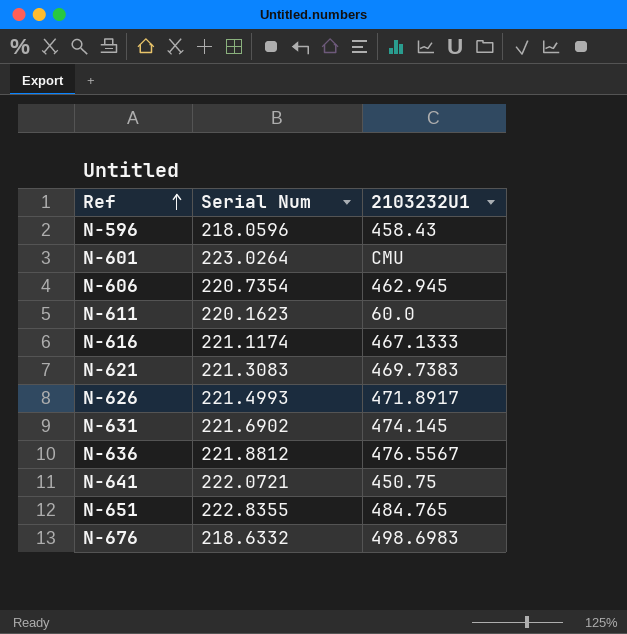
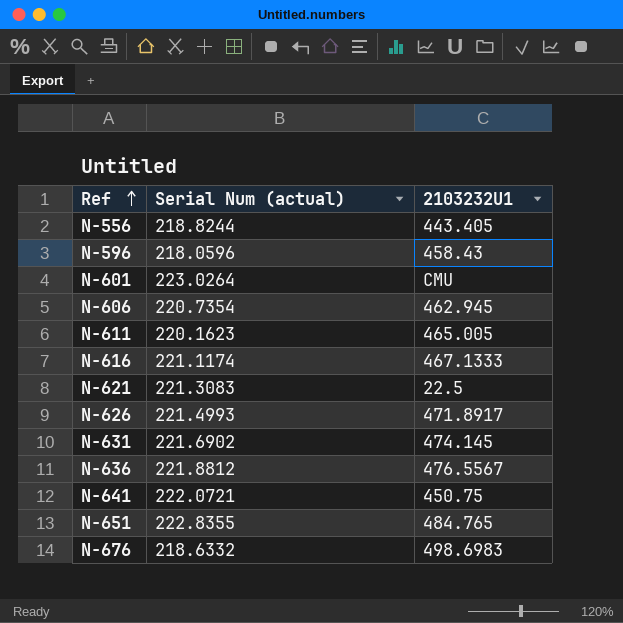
column name: Serial Num -> Serial Num (actual)
row N-556: none -> 218.8244 | 443.405
N-611 | 2103232U1: 60.0 -> 465.005
N-621 | 2103232U1: 469.7383 -> 22.5

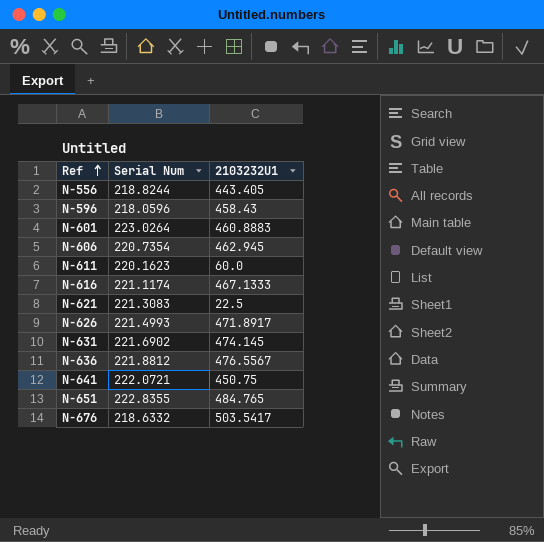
column name: Serial Num (actual) -> Serial Num
N-601 | 2103232U1: CMU -> 460.8883
N-611 | 2103232U1: 465.005 -> 60.0
N-676 | 2103232U1: 498.6983 -> 503.5417

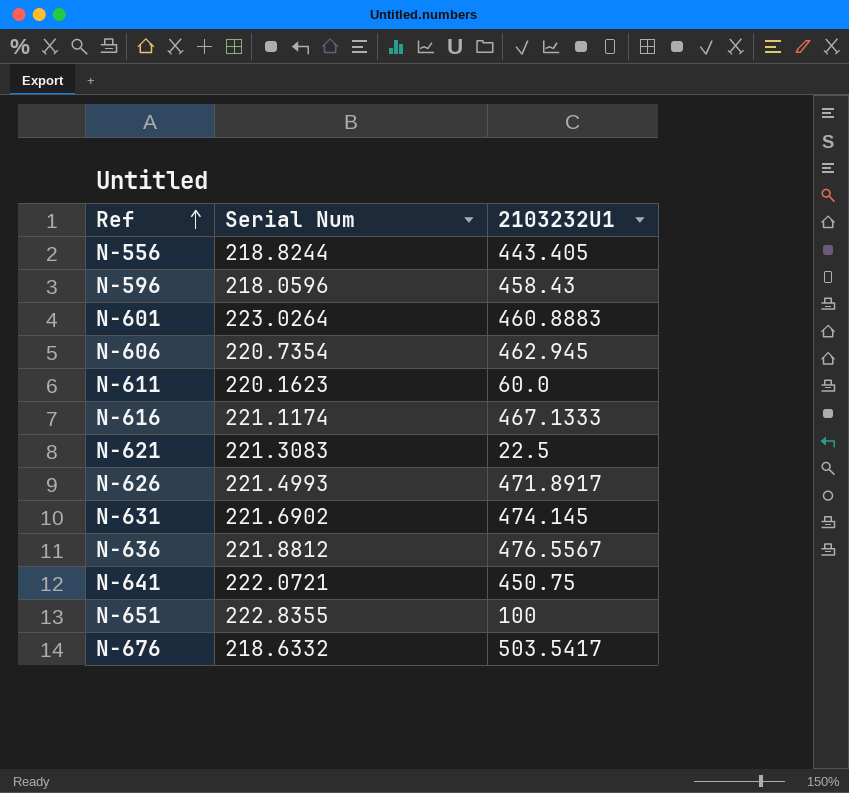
N-651 | 2103232U1: 484.765 -> 100

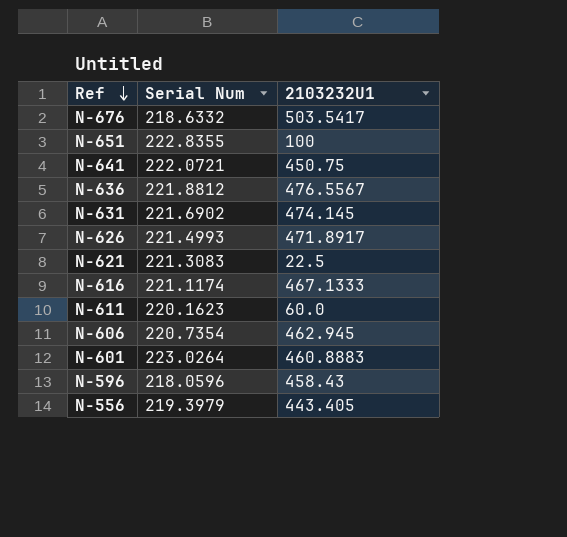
row order: Ref ascending -> Ref descending
N-556 | Serial Num: 218.8244 -> 219.3979

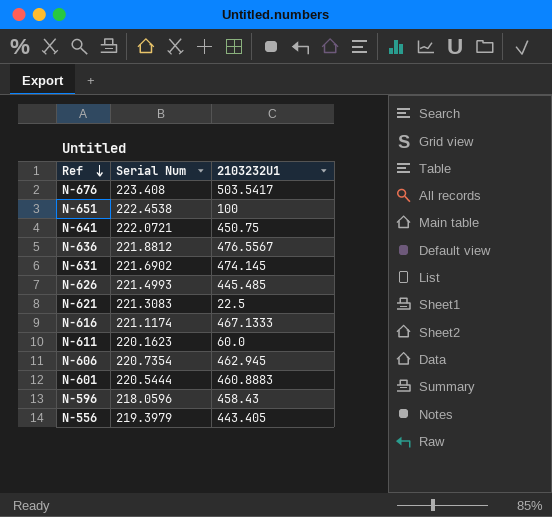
N-676 | Serial Num: 218.6332 -> 223.408
N-651 | Serial Num: 222.8355 -> 222.4538
N-626 | 2103232U1: 471.8917 -> 445.485
N-601 | Serial Num: 223.0264 -> 220.5444

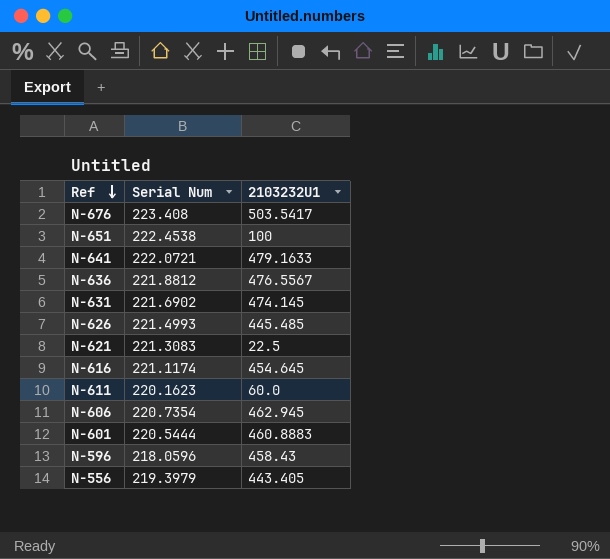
N-641 | 2103232U1: 450.75 -> 479.1633
N-616 | 2103232U1: 467.1333 -> 454.645

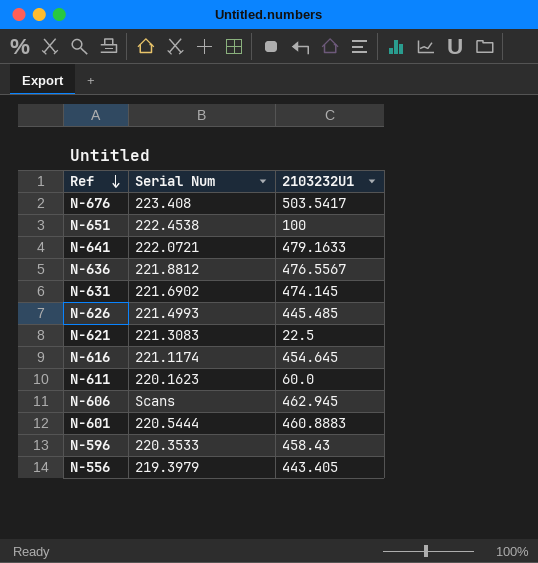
N-606 | Serial Num: 220.7354 -> Scans
N-596 | Serial Num: 218.0596 -> 220.3533

